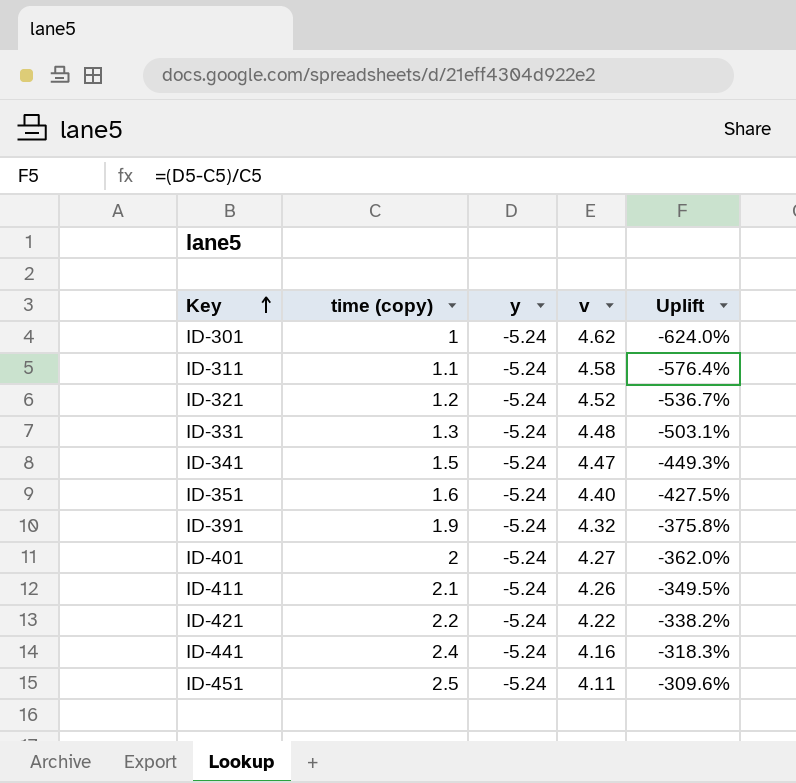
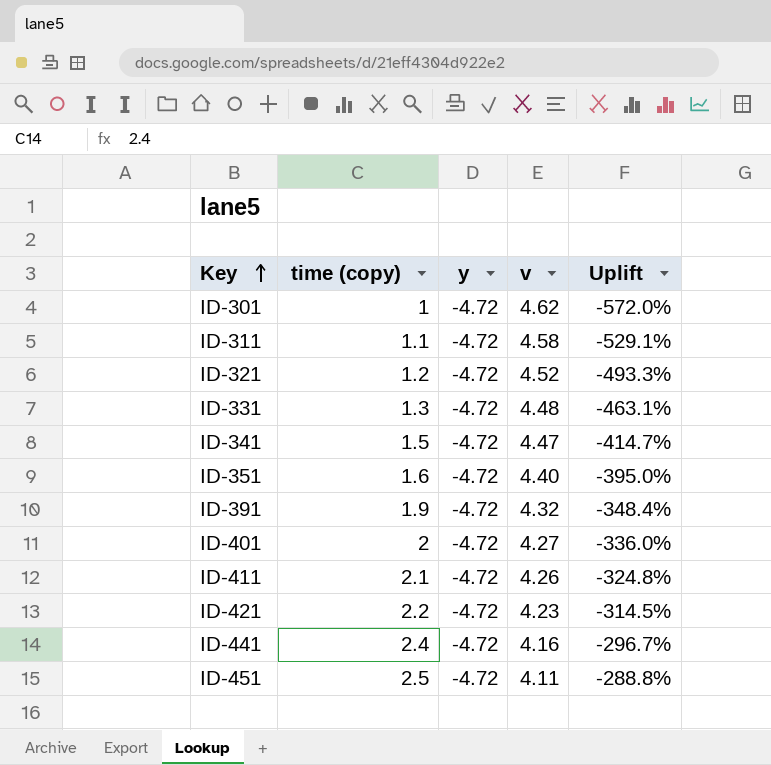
ID-301 | y: -5.24 -> -4.72
ID-301 | Uplift: -624.0% -> -572.0%
ID-311 | y: -5.24 -> -4.72
ID-311 | Uplift: -576.4% -> -529.1%
ID-321 | y: -5.24 -> -4.72
ID-321 | Uplift: -536.7% -> -493.3%
ID-331 | y: -5.24 -> -4.72
ID-331 | Uplift: -503.1% -> -463.1%
ID-341 | y: -5.24 -> -4.72
ID-341 | Uplift: -449.3% -> -414.7%
ID-351 | y: -5.24 -> -4.72
ID-351 | Uplift: -427.5% -> -395.0%
ID-391 | y: -5.24 -> -4.72
ID-391 | Uplift: -375.8% -> -348.4%
ID-401 | y: -5.24 -> -4.72
ID-401 | Uplift: -362.0% -> -336.0%
ID-411 | y: -5.24 -> -4.72
ID-411 | Uplift: -349.5% -> -324.8%
ID-421 | y: -5.24 -> -4.72
ID-421 | v: 4.22 -> 4.23
ID-421 | Uplift: -338.2% -> -314.5%
ID-441 | y: -5.24 -> -4.72
ID-441 | Uplift: -318.3% -> -296.7%
ID-451 | y: -5.24 -> -4.72
ID-451 | Uplift: -309.6% -> -288.8%

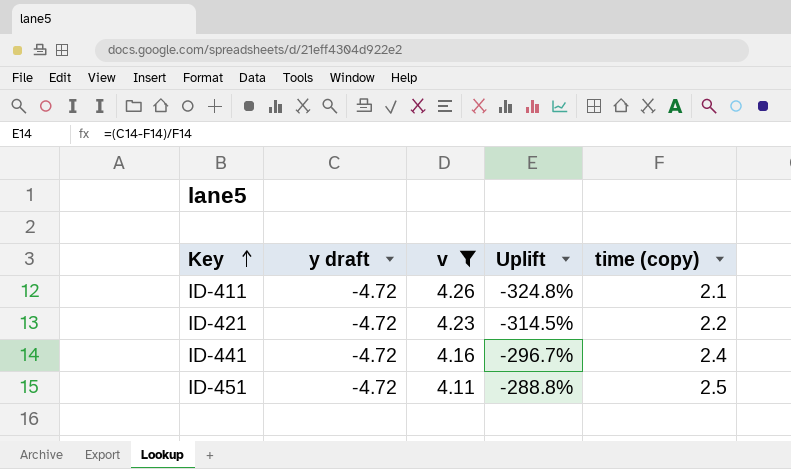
filter: none -> v <= 4.26
column name: y -> y draft
column time (copy) | position: 2 -> 5

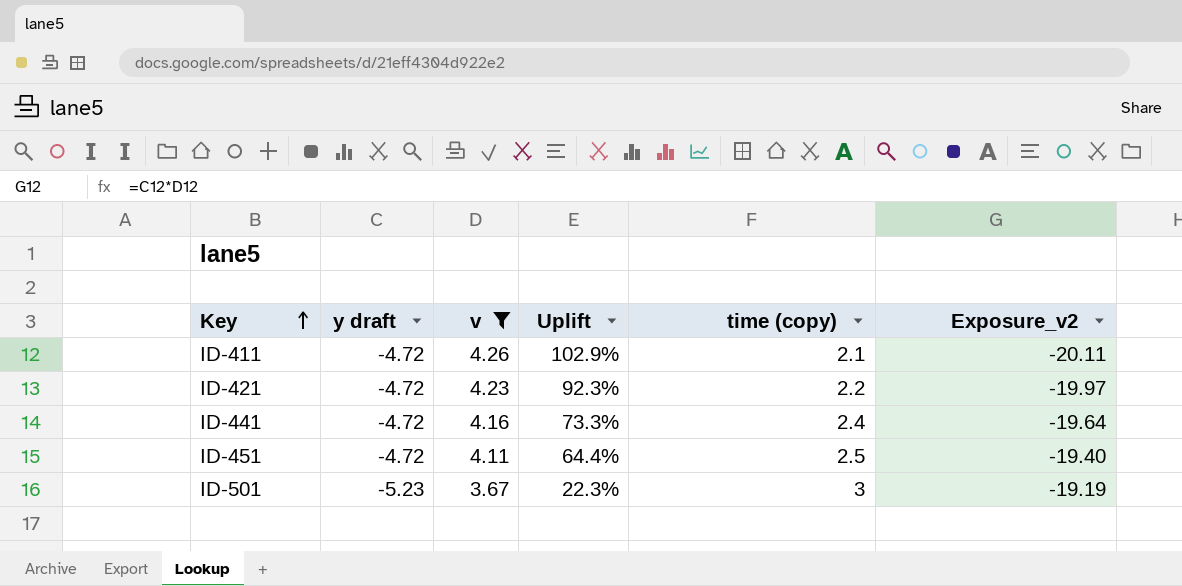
column Uplift | formula: ([y draft] - [time (copy)]) / [time (copy)] -> ([v] - [time (copy)]) / [time (copy)]
column Exposure_v2 | formula: none -> [y draft] * [v]
row ID-501: none -> -5.23 | 3.67 | 22.3% | 3 | -19.19

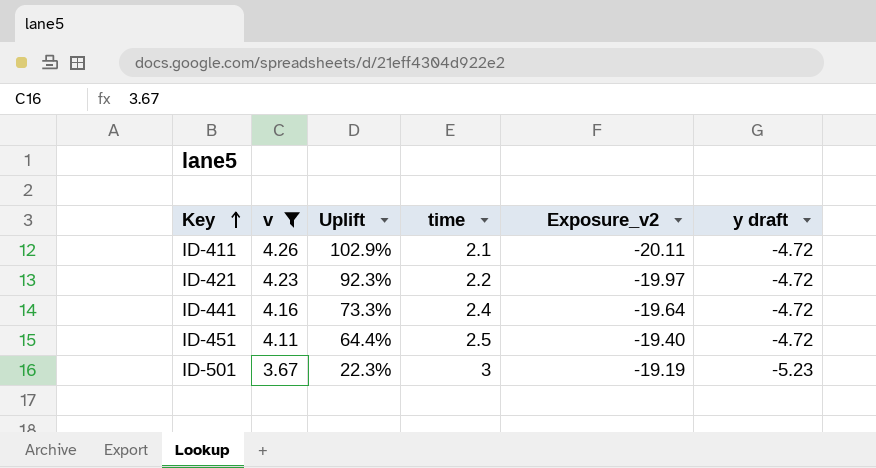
column name: time (copy) -> time
column y draft | position: 2 -> 6

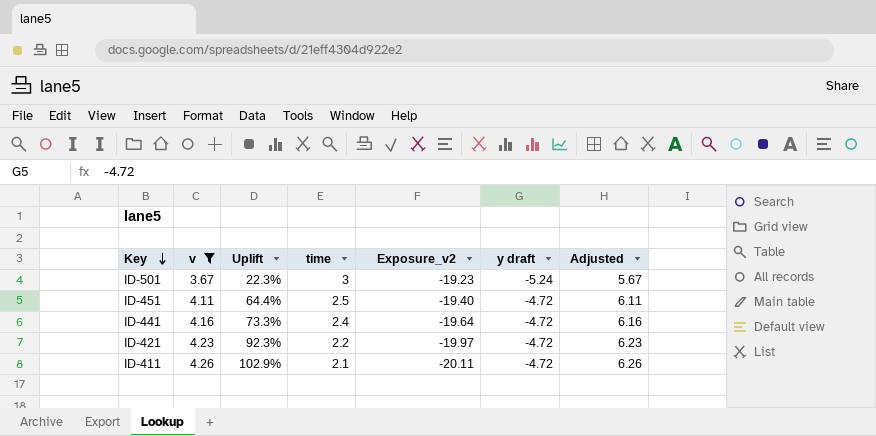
row order: Key ascending -> Key descending
column Adjusted | formula: none -> [v] + 2
ID-501 | Exposure_v2: -19.19 -> -19.23
ID-501 | y draft: -5.23 -> -5.24

